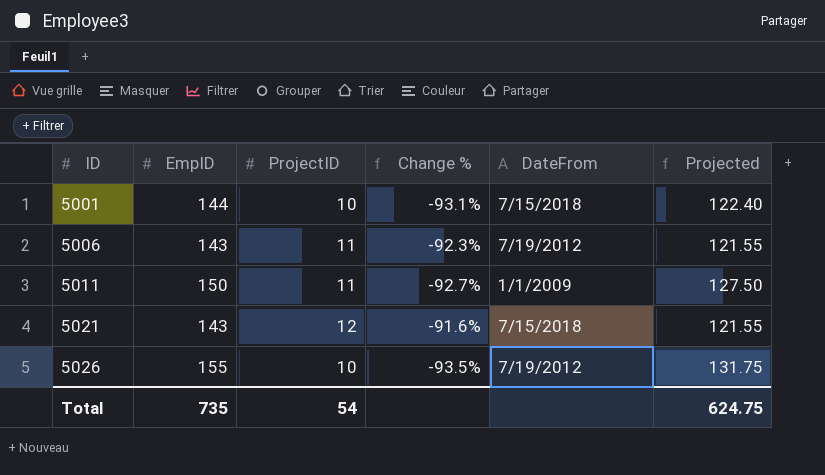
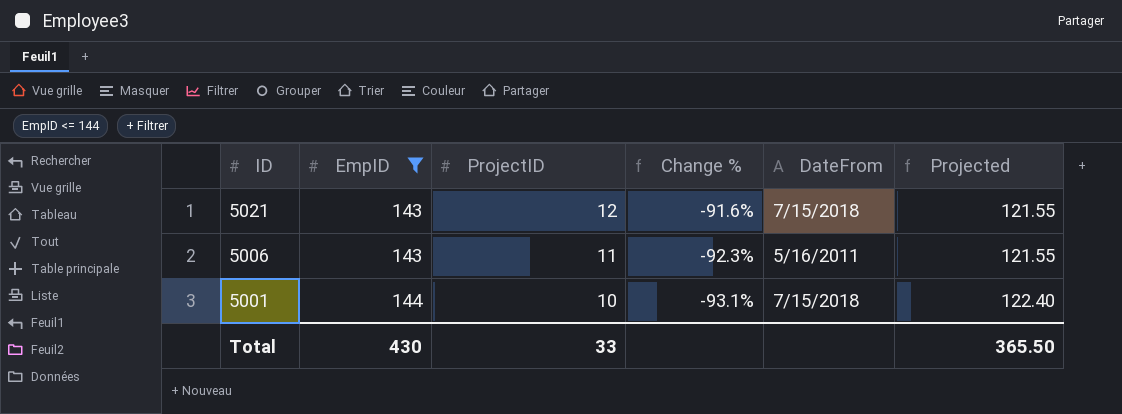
filter: none -> EmpID <= 144
row order: ID ascending -> ID descending
5006 | DateFrom: 7/19/2012 -> 5/16/2011
Total | EmpID: 735 -> 430
Total | ProjectID: 54 -> 33
Total | Projected: 624.75 -> 365.50

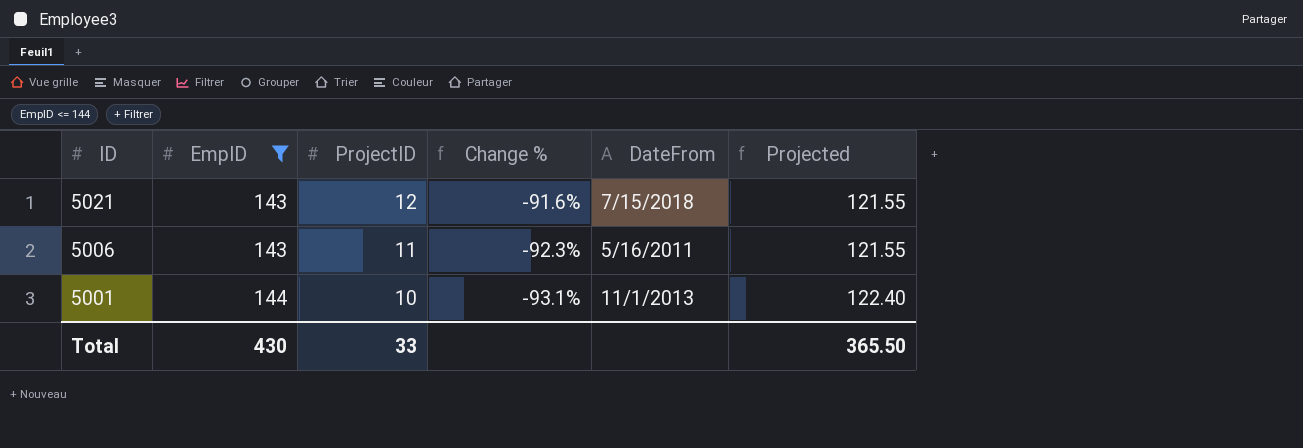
5001 | DateFrom: 7/15/2018 -> 11/1/2013

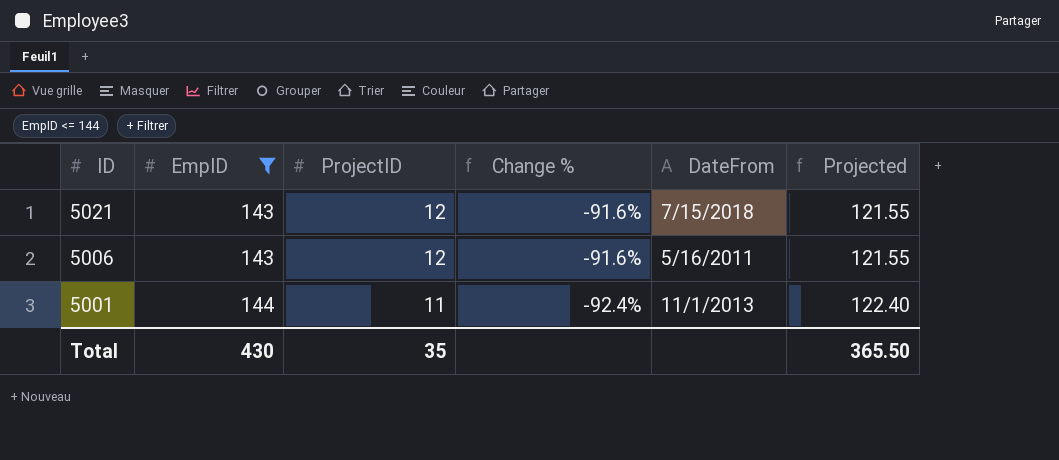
5006 | ProjectID: 11 -> 12
5006 | Change %: -92.3% -> -91.6%
5001 | ProjectID: 10 -> 11
5001 | Change %: -93.1% -> -92.4%
Total | ProjectID: 33 -> 35

